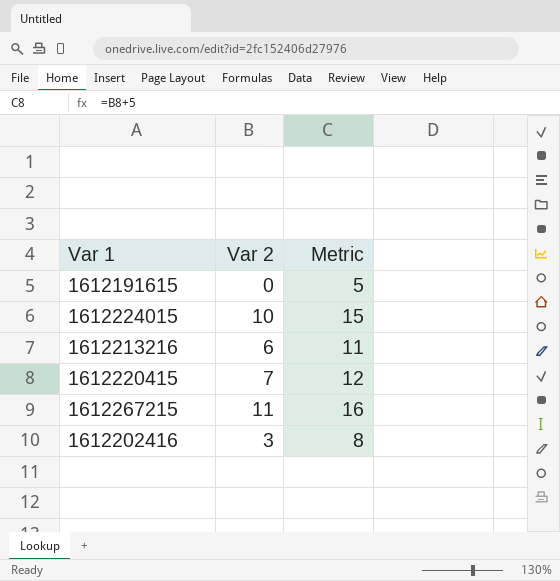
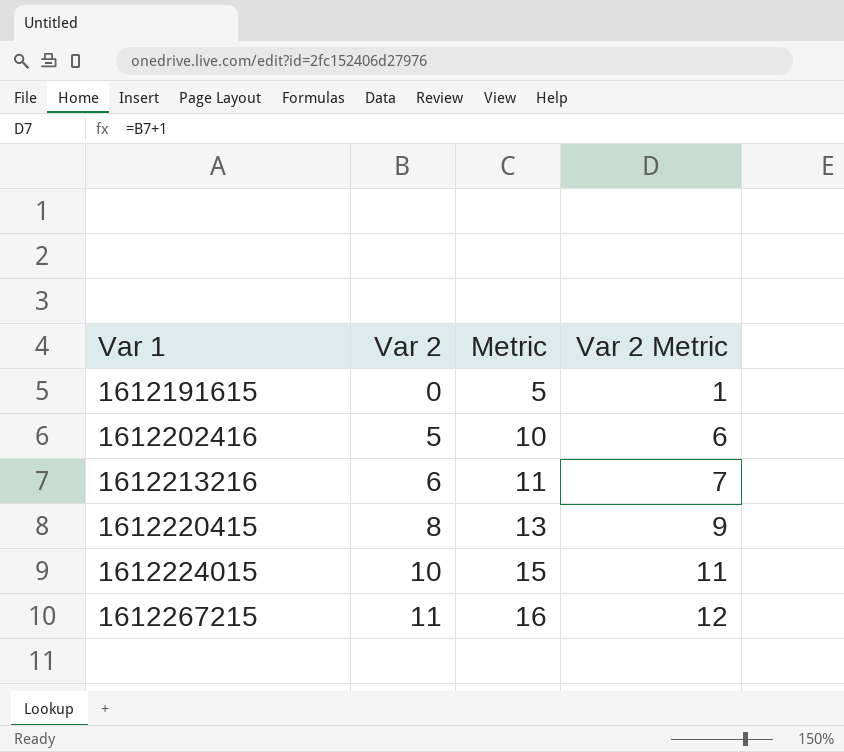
row order: none -> Var 1 ascending
column Var 2 Metric | formula: none -> [Var 2] + 1
1612202416 | Var 2: 3 -> 5
1612202416 | Metric: 8 -> 10
1612220415 | Var 2: 7 -> 8
1612220415 | Metric: 12 -> 13

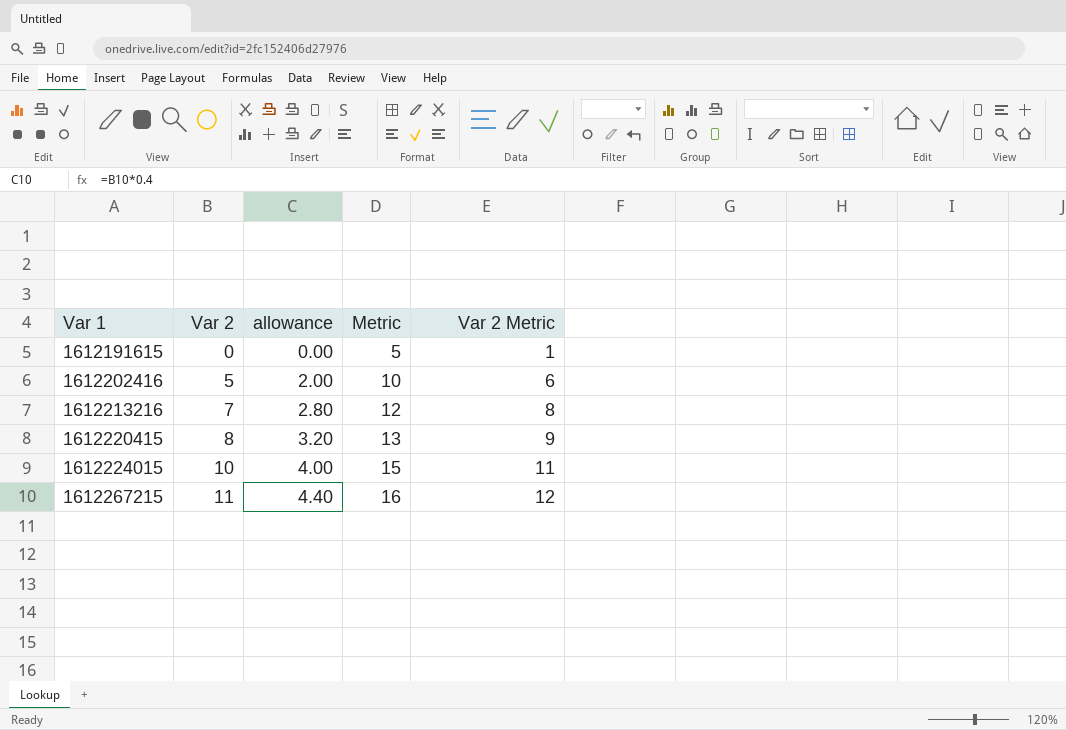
column allowance | formula: none -> [Var 2] * 0.4
1612213216 | Var 2: 6 -> 7
1612213216 | Metric: 11 -> 12
1612213216 | Var 2 Metric: 7 -> 8

